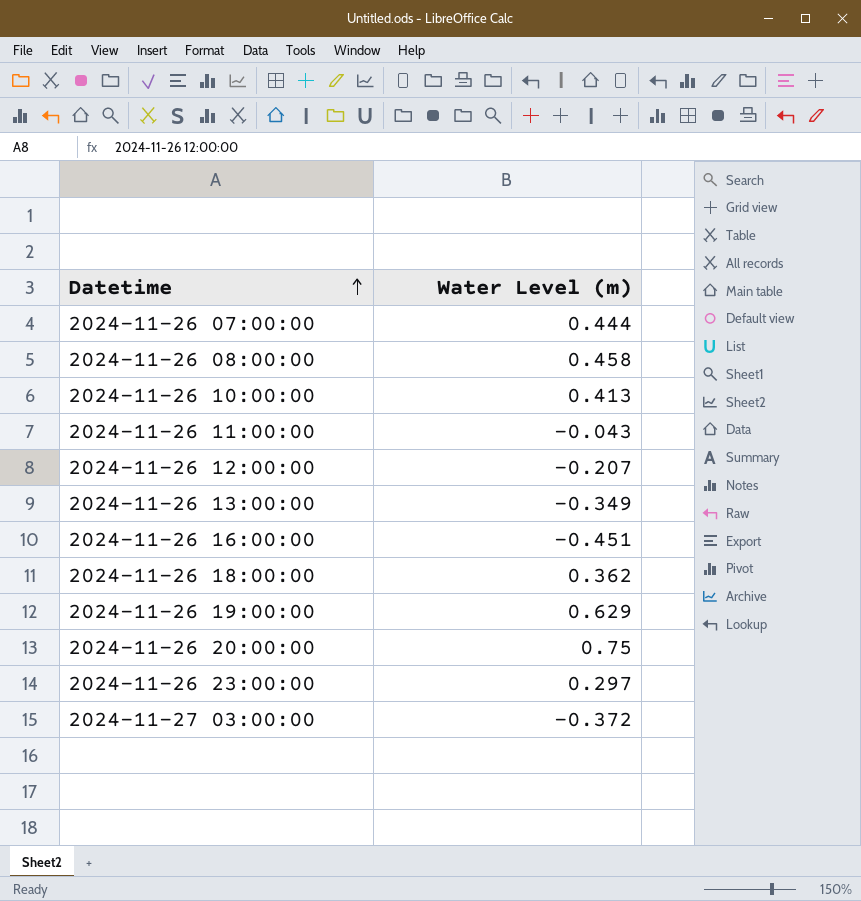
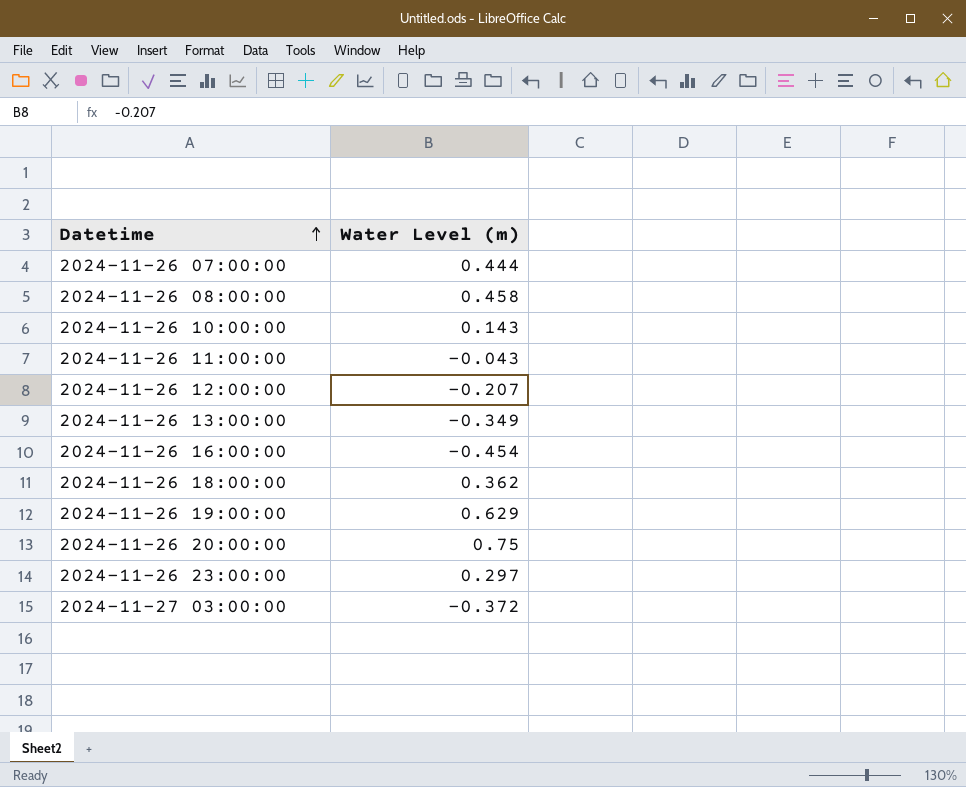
2024-11-26 10:00:00 | Water Level (m): 0.413 -> 0.143
2024-11-26 16:00:00 | Water Level (m): -0.451 -> -0.454

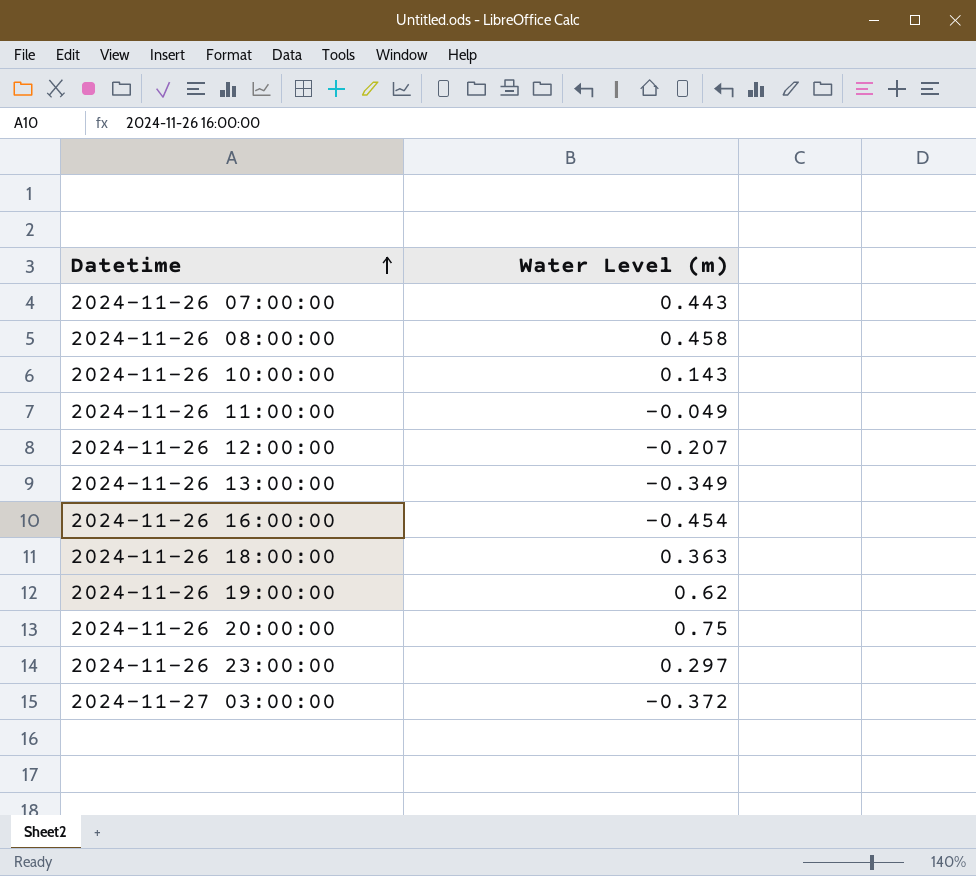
2024-11-26 07:00:00 | Water Level (m): 0.444 -> 0.443
2024-11-26 11:00:00 | Water Level (m): -0.043 -> -0.049
2024-11-26 18:00:00 | Water Level (m): 0.362 -> 0.363
2024-11-26 19:00:00 | Water Level (m): 0.629 -> 0.62

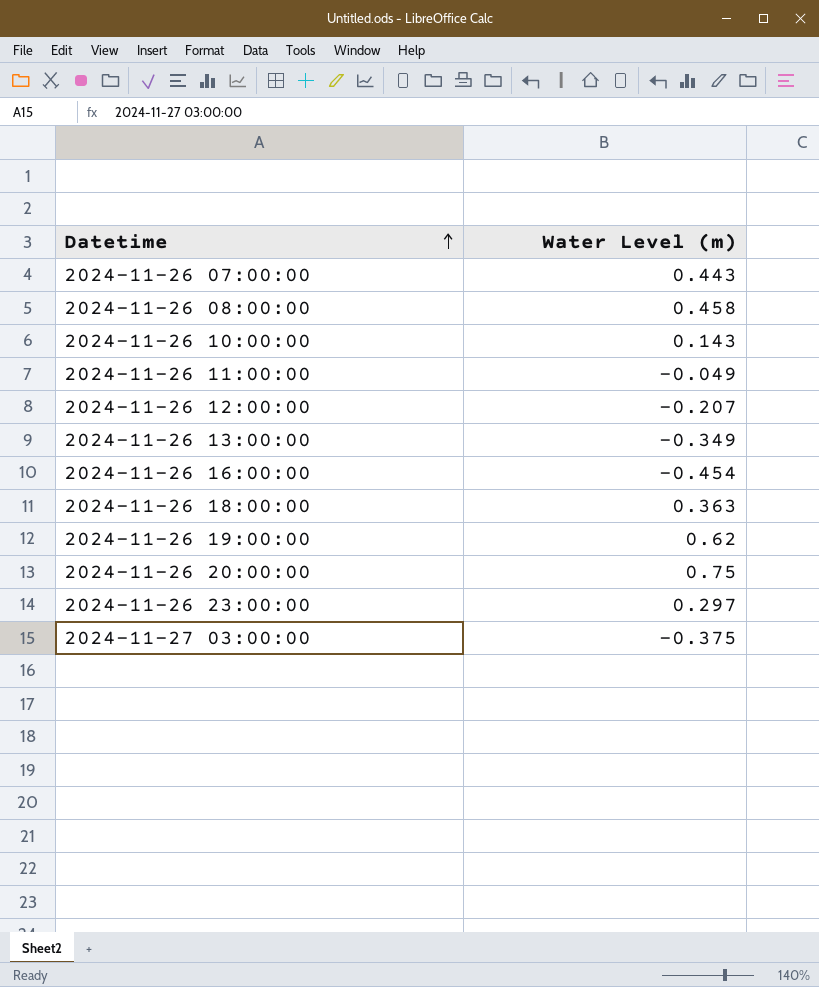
2024-11-27 03:00:00 | Water Level (m): -0.372 -> -0.375

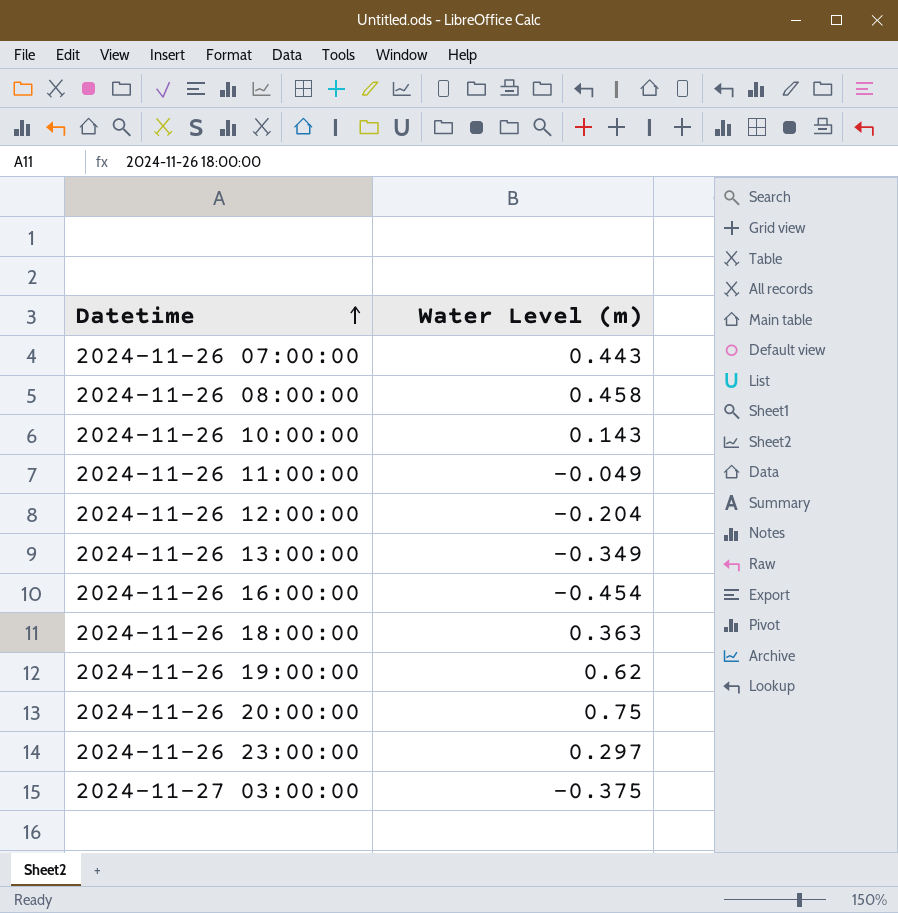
2024-11-26 12:00:00 | Water Level (m): -0.207 -> -0.204

